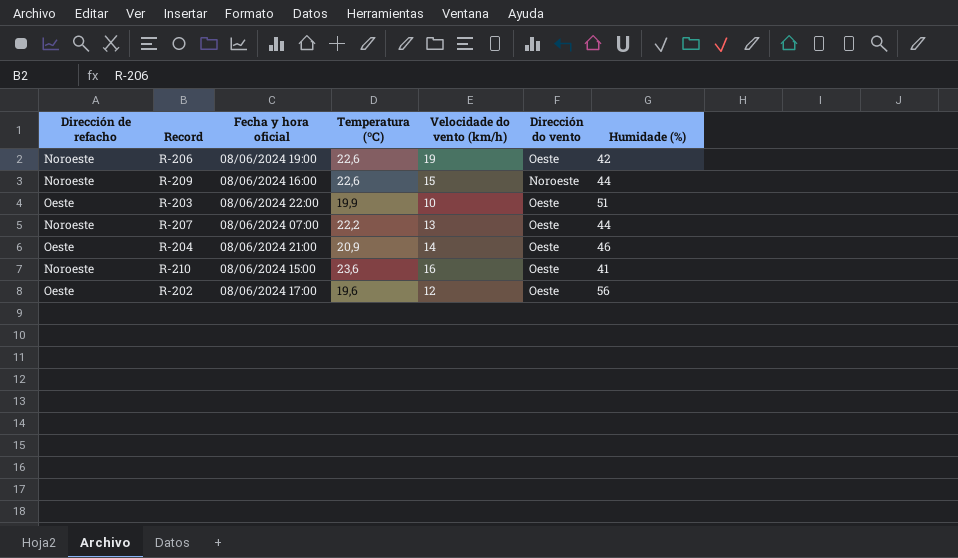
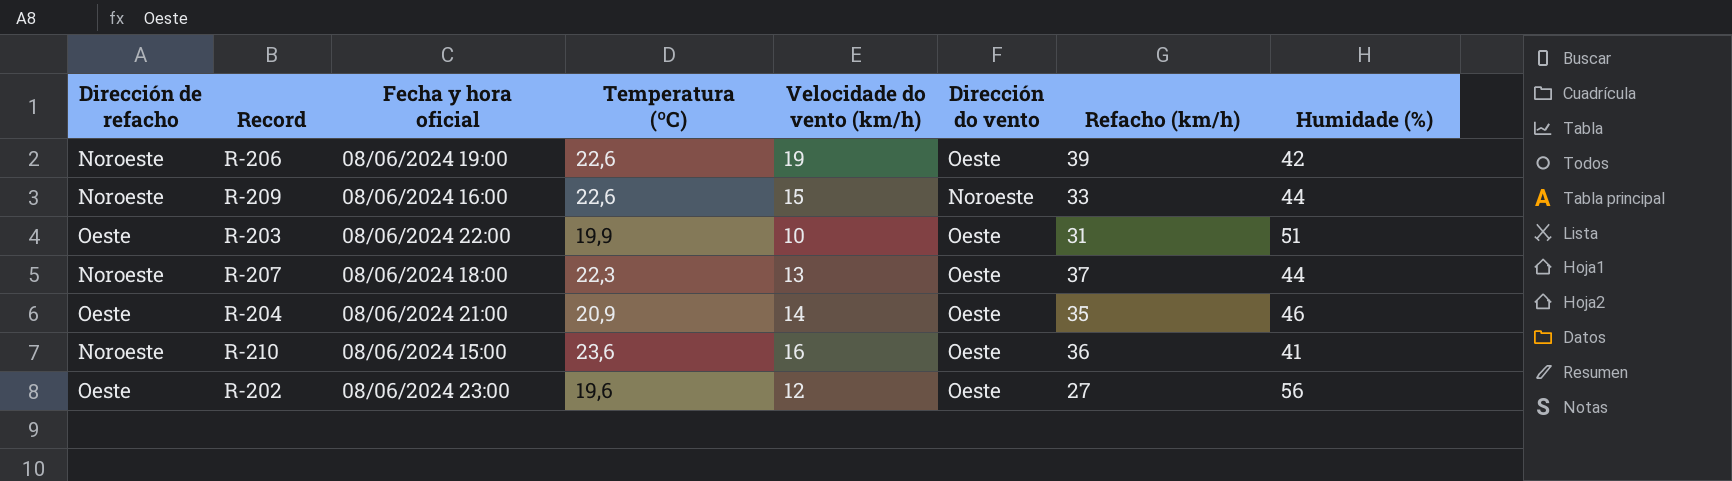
column Refacho (km/h) | position: none -> 7
R-207 | Fecha y hora oficial: 08/06/2024 07:00 -> 08/06/2024 18:00
R-207 | Temperatura (ºC): 22,2 -> 22,3
R-202 | Fecha y hora oficial: 08/06/2024 17:00 -> 08/06/2024 23:00

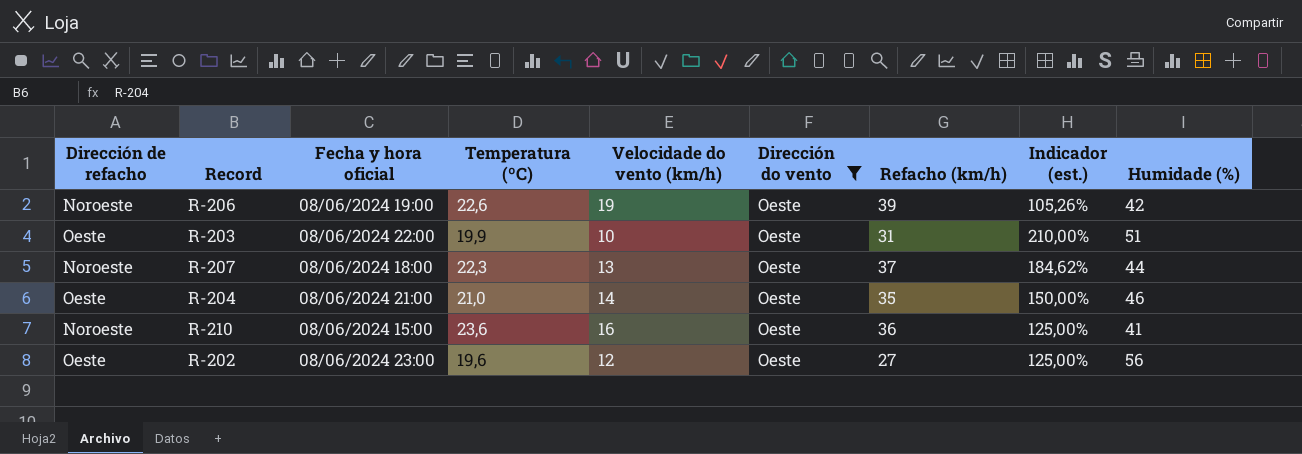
filter: none -> Dirección do vento = Oeste
column Indicador (est.) | formula: none -> ([Refacho (km/h)] - [Velocidade do vento (km/h)]) / [Velocidade do vento (km/h)]
R-204 | Temperatura (ºC): 20,9 -> 21,0

